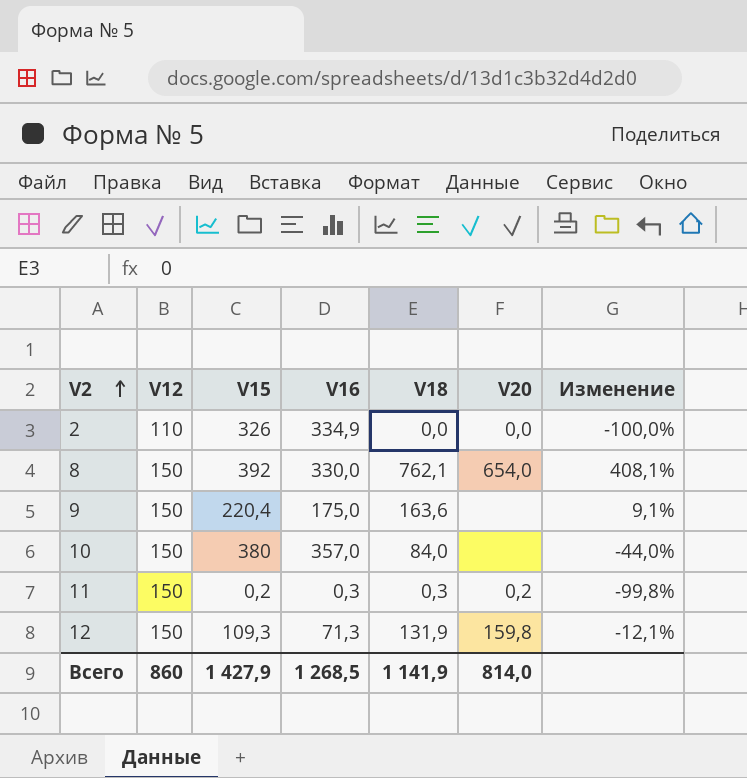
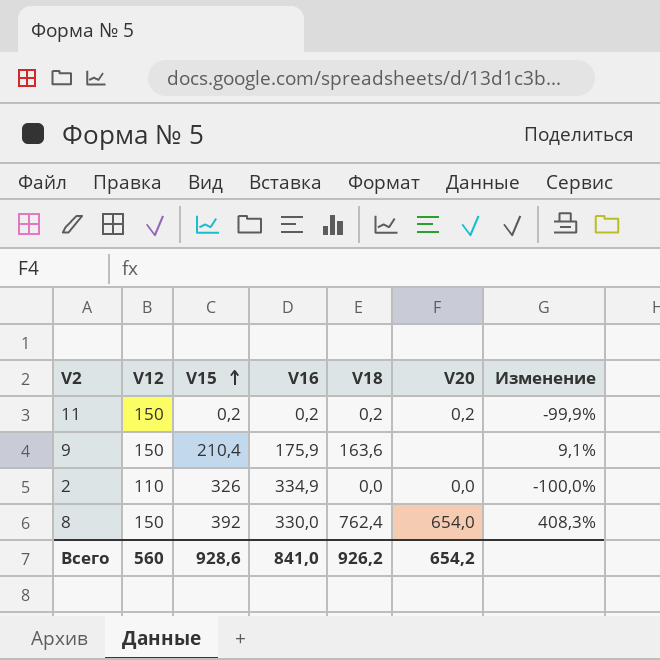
row order: V2 ascending -> V15 ascending
row 10: 150 | 380 | 357,0 | 84,0 | none | -44,0% -> none
row 12: 150 | 109,3 | 71,3 | 131,9 | 159,8 | -12,1% -> none
11 | V16: 0,3 -> 0,2
11 | V18: 0,3 -> 0,2
11 | Изменение: -99,8% -> -99,9%
9 | V15: 220,4 -> 210,4
9 | V16: 175,0 -> 175,9
8 | V18: 762,1 -> 762,4
8 | Изменение: 408,1% -> 408,3%
Всего | V12: 860 -> 560
Всего | V15: 1 427,9 -> 928,6
Всего | V16: 1 268,5 -> 841,0
Всего | V18: 1 141,9 -> 926,2
Всего | V20: 814,0 -> 654,2

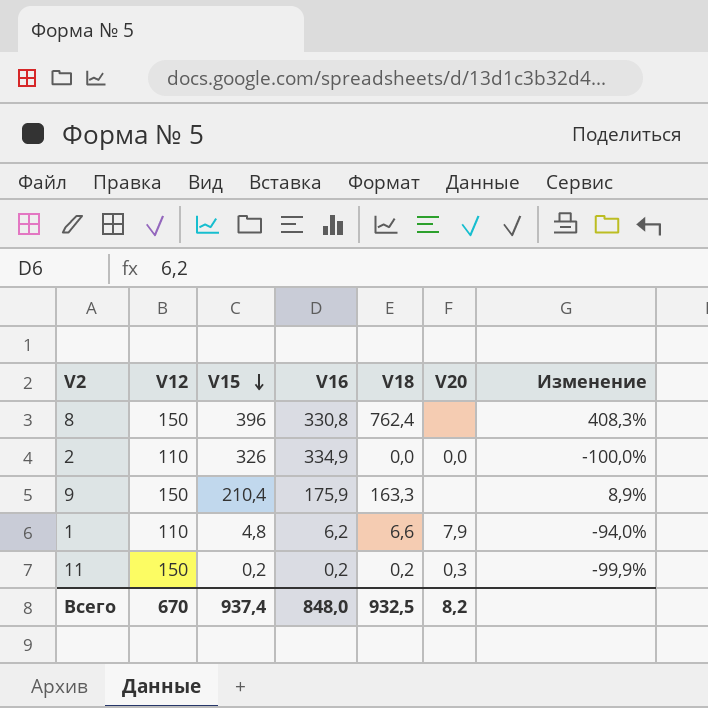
row order: V15 ascending -> V15 descending
8 | V15: 392 -> 396
8 | V16: 330,0 -> 330,8
8 | V20: 654,0 -> none
9 | V18: 163,6 -> 163,3
9 | Изменение: 9,1% -> 8,9%
row 1: none -> 110 | 4,8 | 6,2 | 6,6 | 7,9 | -94,0%
11 | V20: 0,2 -> 0,3
Всего | V12: 560 -> 670
Всего | V15: 928,6 -> 937,4
Всего | V16: 841,0 -> 848,0
Всего | V18: 926,2 -> 932,5
Всего | V20: 654,2 -> 8,2

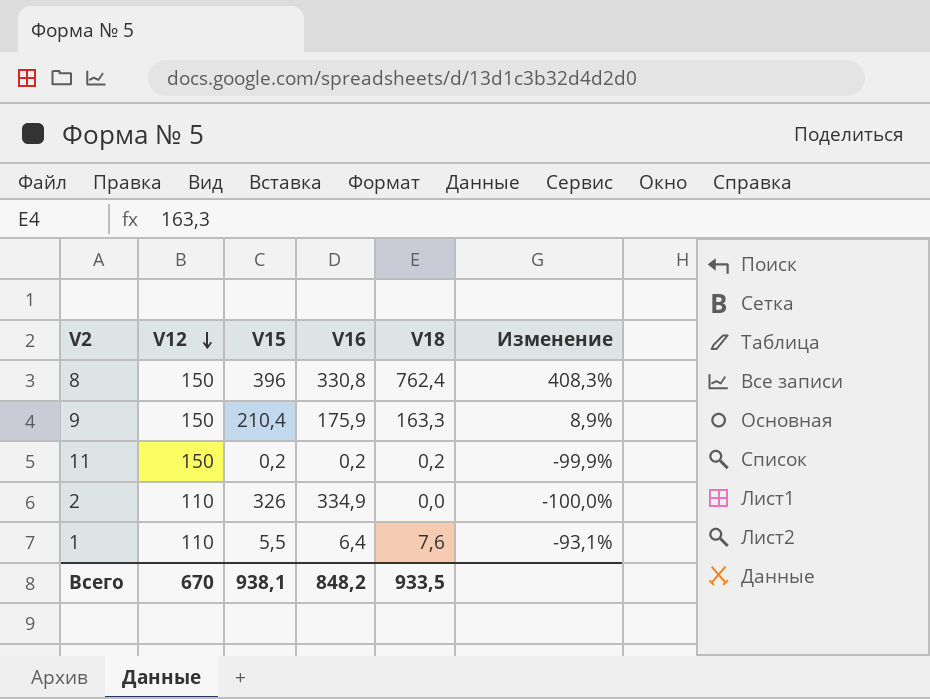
row order: V15 descending -> V12 descending
column V20 | position: 6 -> none
1 | V15: 4,8 -> 5,5
1 | V16: 6,2 -> 6,4
1 | V18: 6,6 -> 7,6
1 | Изменение: -94,0% -> -93,1%
Всего | V15: 937,4 -> 938,1
Всего | V16: 848,0 -> 848,2
Всего | V18: 932,5 -> 933,5

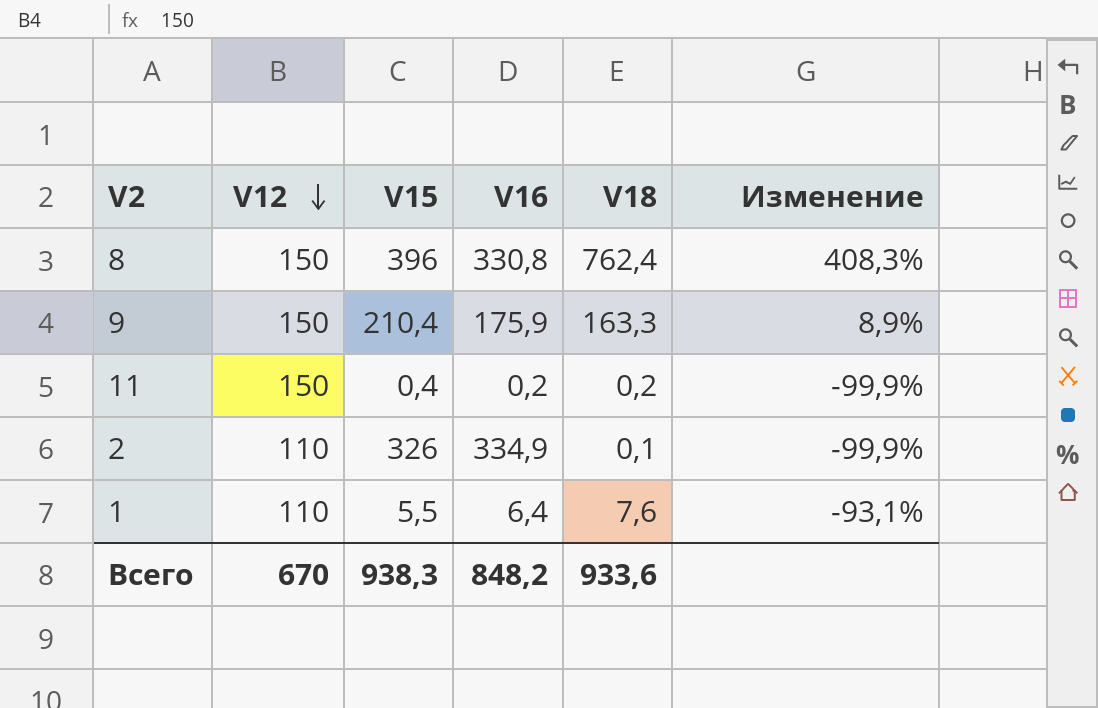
11 | V15: 0,2 -> 0,4
2 | V18: 0,0 -> 0,1
2 | Изменение: -100,0% -> -99,9%
Всего | V15: 938,1 -> 938,3
Всего | V18: 933,5 -> 933,6

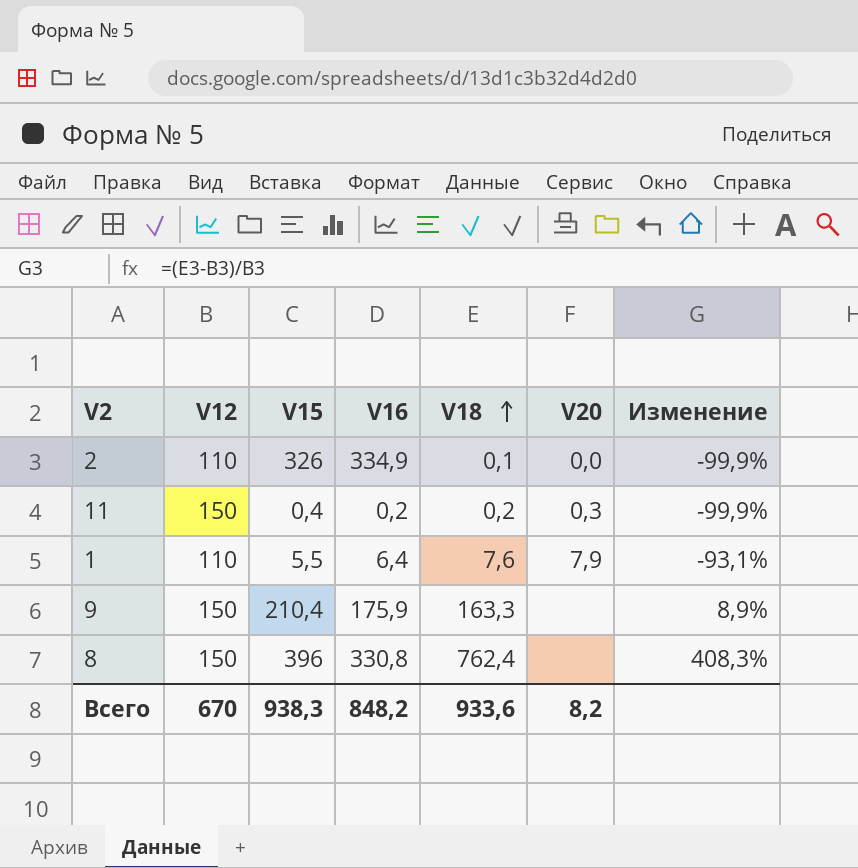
row order: V12 descending -> V18 ascending
column V20 | position: none -> 6

